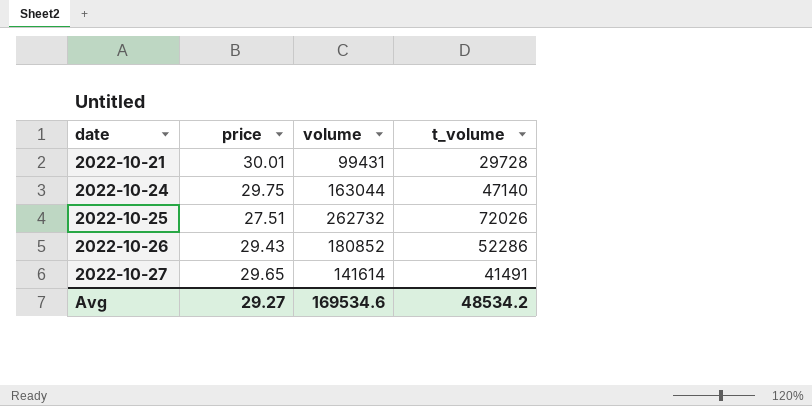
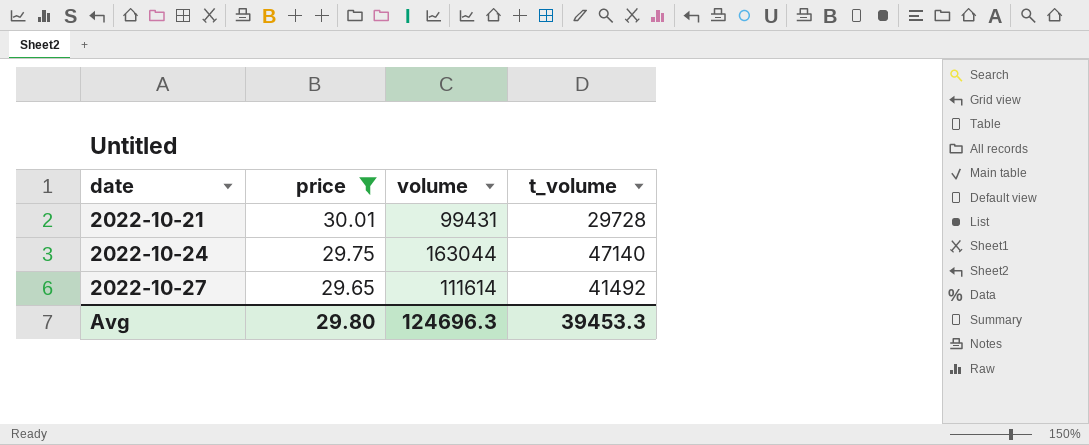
filter: none -> price >= 29.65
2022-10-27 | volume: 141614 -> 111614
2022-10-27 | t_volume: 41491 -> 41492
Avg | price: 29.27 -> 29.80
Avg | volume: 169534.6 -> 124696.3
Avg | t_volume: 48534.2 -> 39453.3

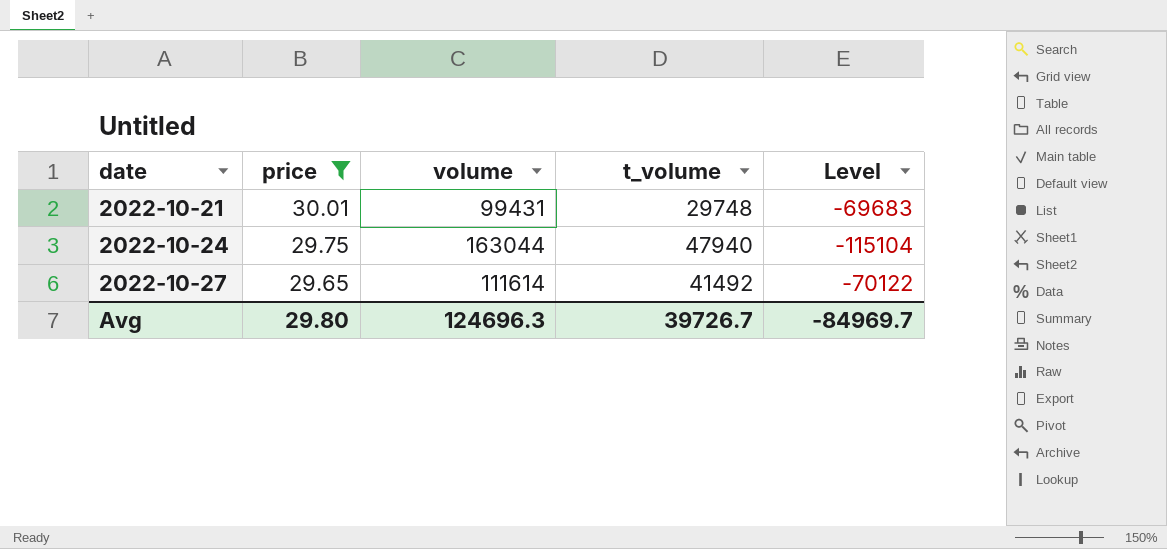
column Level | formula: none -> [t_volume] - [volume]
2022-10-21 | t_volume: 29728 -> 29748
2022-10-24 | t_volume: 47140 -> 47940
Avg | t_volume: 39453.3 -> 39726.7

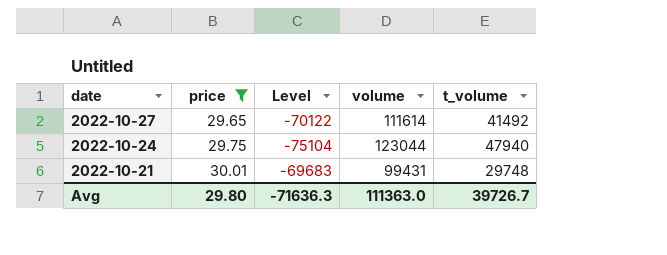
row order: date ascending -> date descending
column Level | position: 5 -> 3
2022-10-24 | Level: -115104 -> -75104
2022-10-24 | volume: 163044 -> 123044
Avg | Level: -84969.7 -> -71636.3
Avg | volume: 124696.3 -> 111363.0

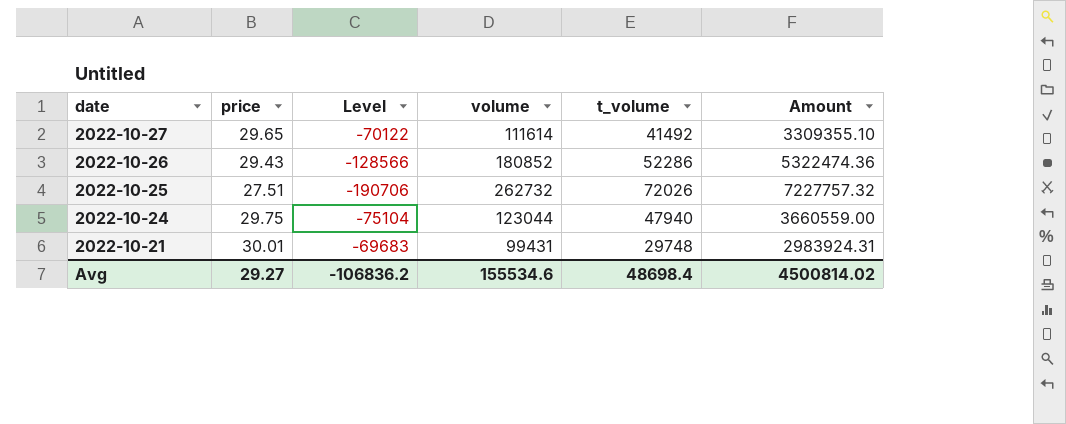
filter: price >= 29.65 -> none
column Amount | formula: none -> [price] * [volume]
Avg | price: 29.80 -> 29.27
Avg | Level: -71636.3 -> -106836.2
Avg | volume: 111363.0 -> 155534.6
Avg | t_volume: 39726.7 -> 48698.4

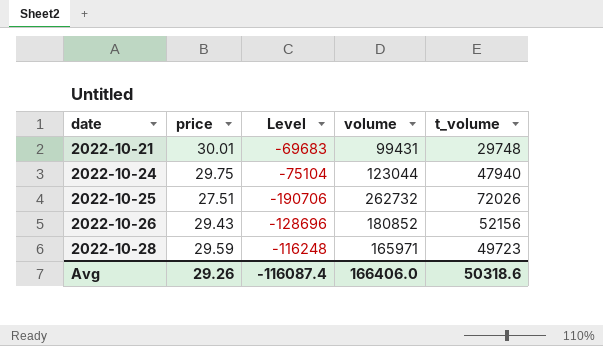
row order: date descending -> date ascending
column Amount | formula: [price] * [volume] -> none
row 2022-10-27: 29.65 | -70122 | 111614 | 41492 | 3309355.10 -> none
2022-10-26 | Level: -128566 -> -128696
2022-10-26 | t_volume: 52286 -> 52156
row 2022-10-28: none -> 29.59 | -116248 | 165971 | 49723
Avg | price: 29.27 -> 29.26
Avg | Level: -106836.2 -> -116087.4
Avg | volume: 155534.6 -> 166406.0
Avg | t_volume: 48698.4 -> 50318.6

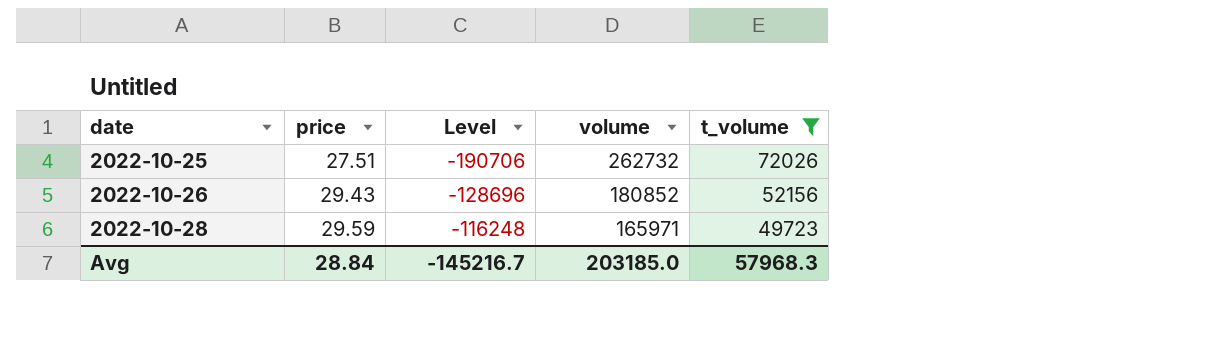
filter: none -> t_volume >= 49723
Avg | price: 29.26 -> 28.84
Avg | Level: -116087.4 -> -145216.7
Avg | volume: 166406.0 -> 203185.0
Avg | t_volume: 50318.6 -> 57968.3

